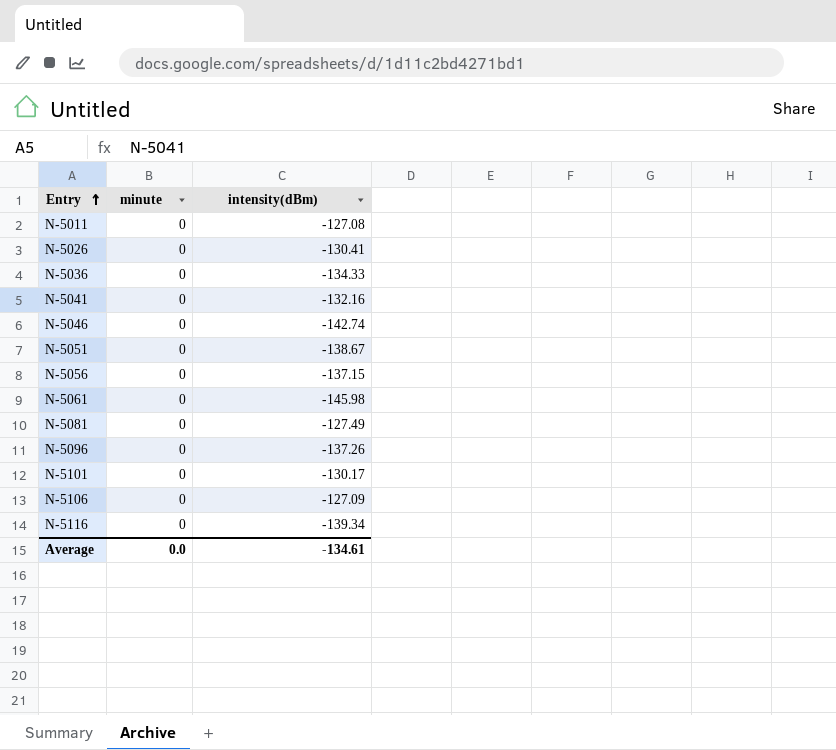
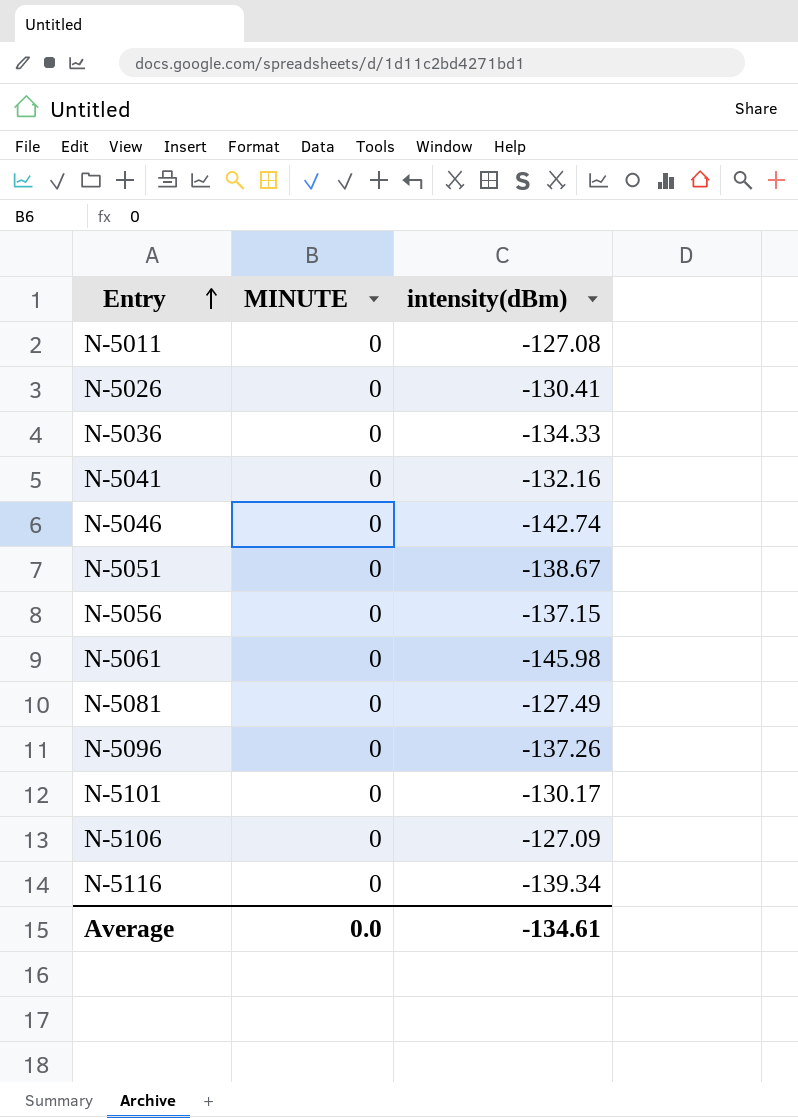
column name: minute -> MINUTE

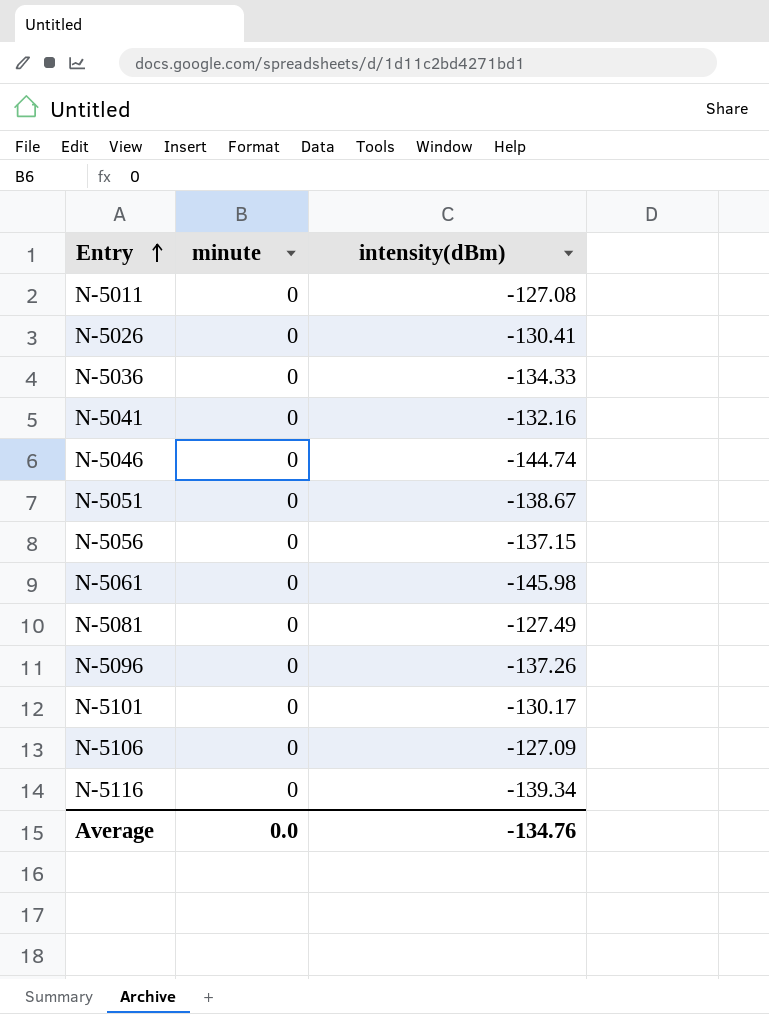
column name: MINUTE -> minute
N-5046 | intensity(dBm): -142.74 -> -144.74
Average | intensity(dBm): -134.61 -> -134.76

